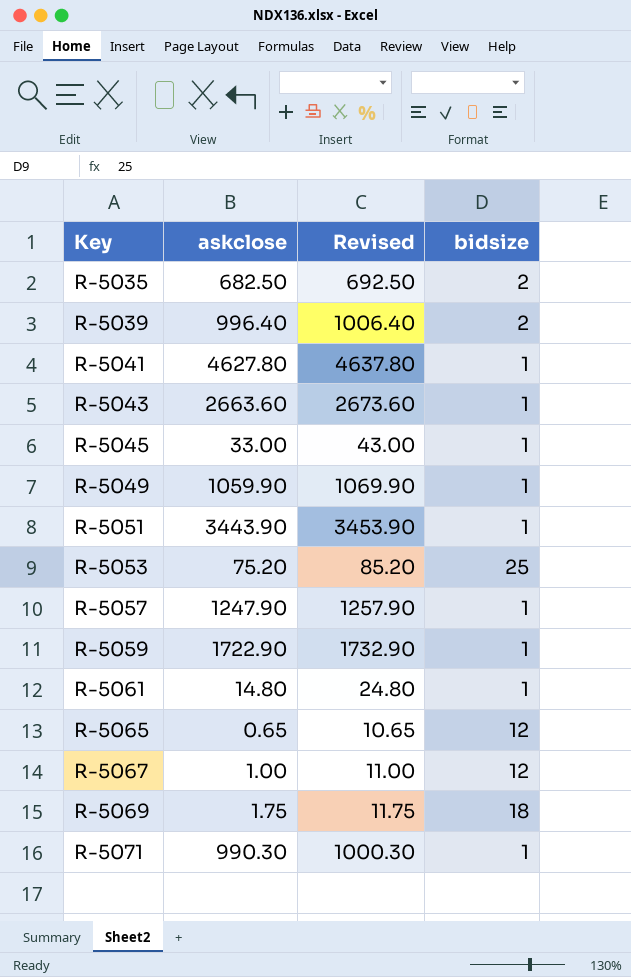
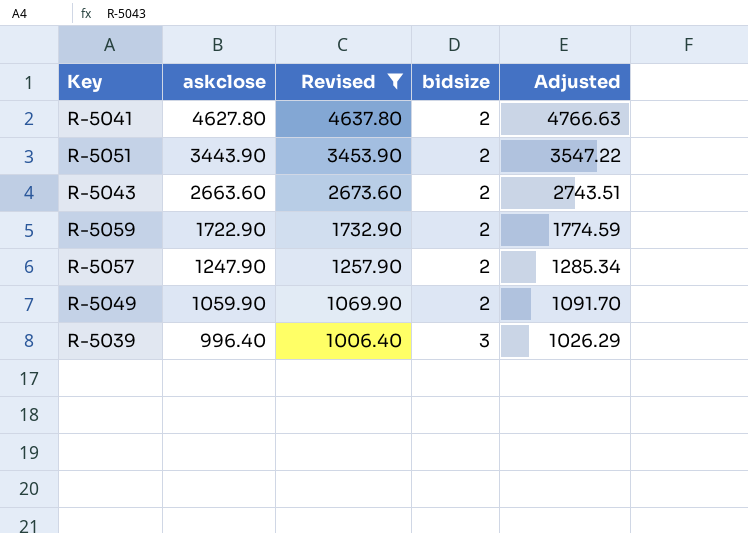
filter: none -> Revised >= 1006.40
row order: Key ascending -> askclose descending
column Adjusted | formula: none -> [askclose] * 1.03
R-5041 | bidsize: 1 -> 2
R-5051 | bidsize: 1 -> 2
R-5043 | bidsize: 1 -> 2
R-5059 | bidsize: 1 -> 2
R-5057 | bidsize: 1 -> 2
R-5049 | bidsize: 1 -> 2
R-5039 | bidsize: 2 -> 3

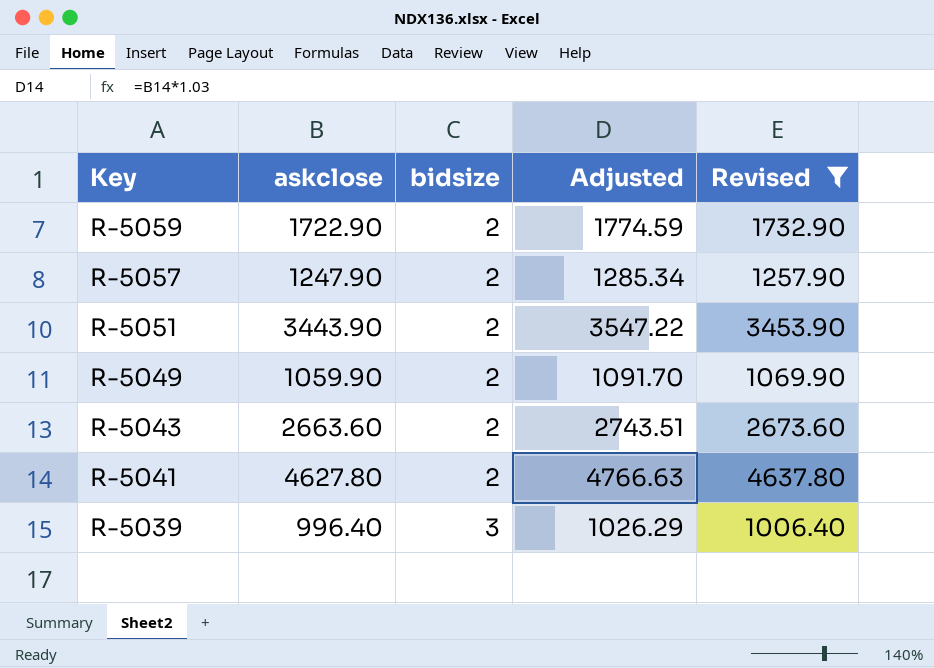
row order: askclose descending -> Key descending
column Revised | position: 3 -> 5

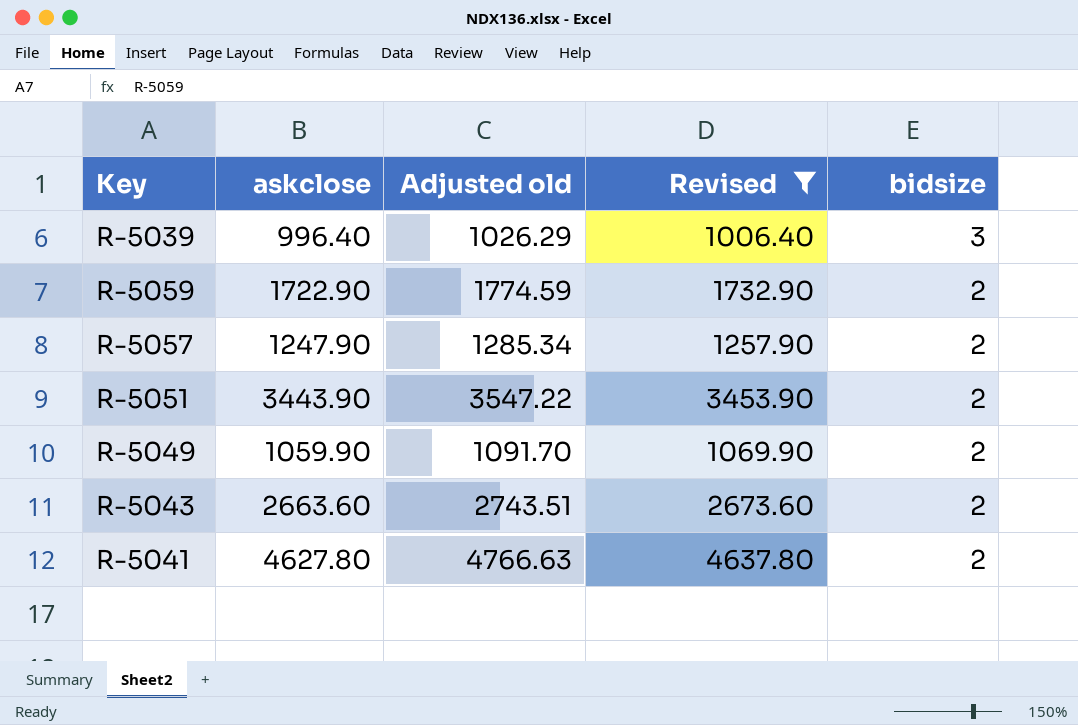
row order: Key descending -> bidsize descending
column name: Adjusted -> Adjusted old
column bidsize | position: 3 -> 5

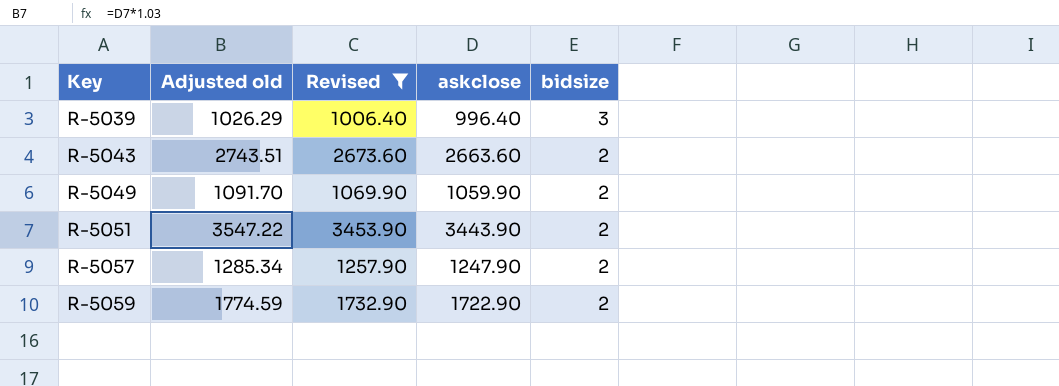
row order: bidsize descending -> Key ascending
column askclose | position: 2 -> 4
row R-5041: 4627.80 | 4766.63 | 4637.80 | 2 -> none

